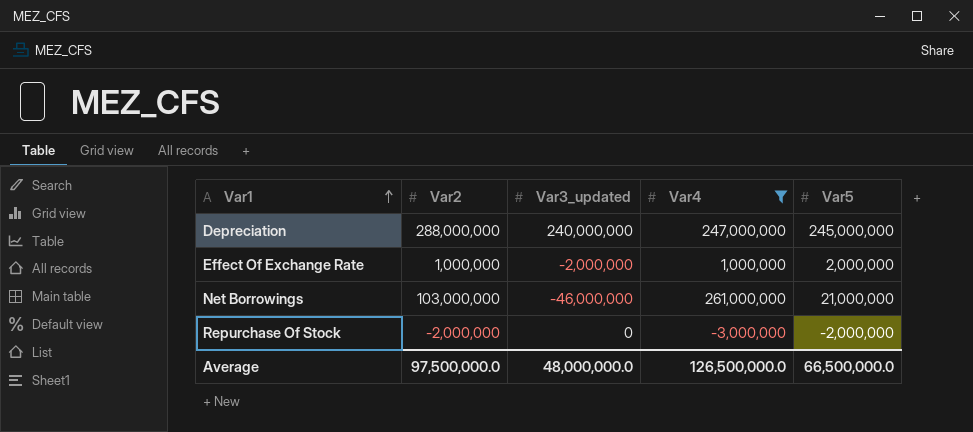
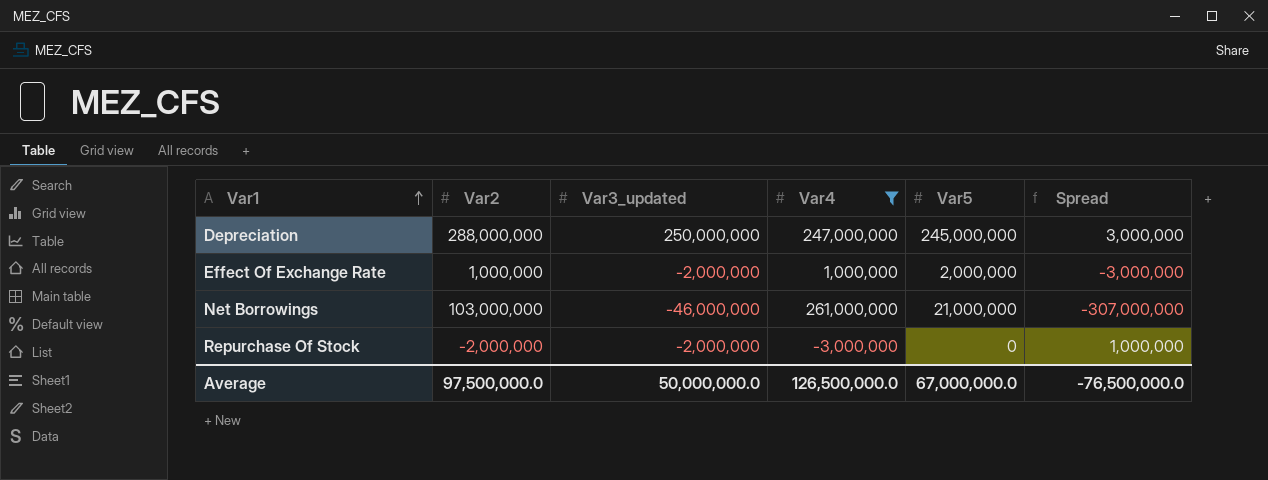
column Spread | formula: none -> [Var3_updated] - [Var4]
Depreciation | Var3_updated: 240,000,000 -> 250,000,000
Repurchase Of Stock | Var3_updated: 0 -> -2,000,000
Repurchase Of Stock | Var5: -2,000,000 -> 0
Average | Var3_updated: 48,000,000.0 -> 50,000,000.0
Average | Var5: 66,500,000.0 -> 67,000,000.0

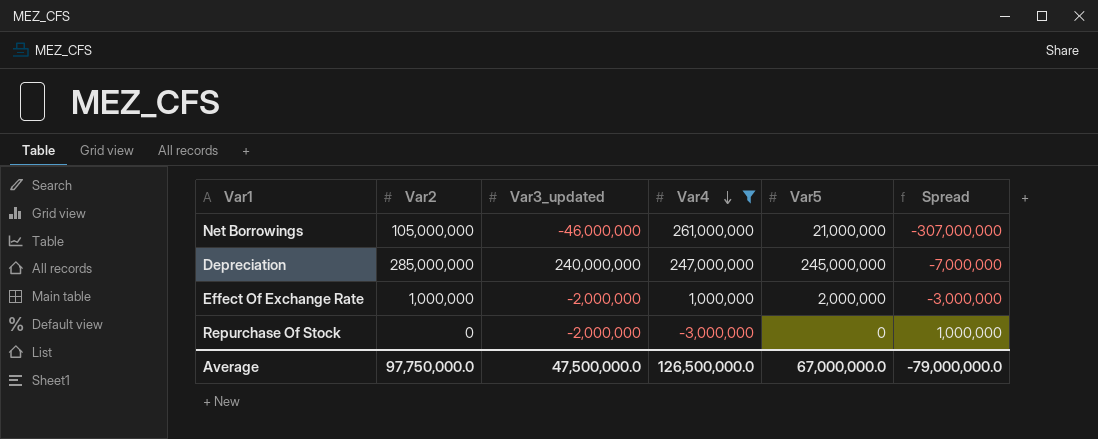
row order: Var1 ascending -> Var4 descending
Net Borrowings | Var2: 103,000,000 -> 105,000,000
Depreciation | Var2: 288,000,000 -> 285,000,000
Depreciation | Var3_updated: 250,000,000 -> 240,000,000
Depreciation | Spread: 3,000,000 -> -7,000,000
Repurchase Of Stock | Var2: -2,000,000 -> 0
Average | Var2: 97,500,000.0 -> 97,750,000.0
Average | Var3_updated: 50,000,000.0 -> 47,500,000.0
Average | Spread: -76,500,000.0 -> -79,000,000.0

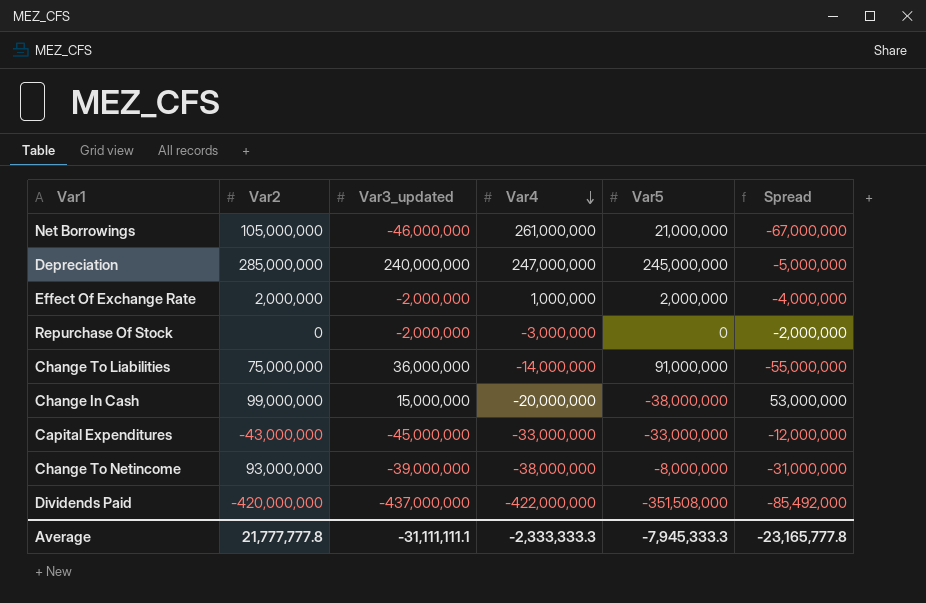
filter: Var4 >= -3,000,000 -> none
column Spread | formula: [Var3_updated] - [Var4] -> [Var3_updated] - [Var5]
Effect Of Exchange Rate | Var2: 1,000,000 -> 2,000,000
Average | Var2: 97,750,000.0 -> 21,777,777.8
Average | Var3_updated: 47,500,000.0 -> -31,111,111.1
Average | Var4: 126,500,000.0 -> -2,333,333.3
Average | Var5: 67,000,000.0 -> -7,945,333.3
Average | Spread: -79,000,000.0 -> -23,165,777.8

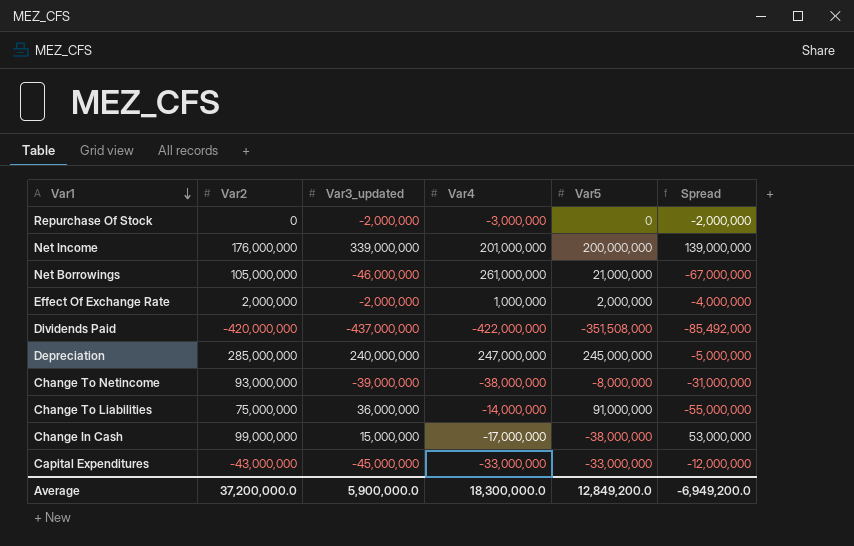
row order: Var4 descending -> Var1 descending
row Net Income: none -> 176,000,000 | 339,000,000 | 201,000,000 | 200,000,000 | 139,000,000
Change In Cash | Var4: -20,000,000 -> -17,000,000
Average | Var2: 21,777,777.8 -> 37,200,000.0
Average | Var3_updated: -31,111,111.1 -> 5,900,000.0
Average | Var4: -2,333,333.3 -> 18,300,000.0
Average | Var5: -7,945,333.3 -> 12,849,200.0
Average | Spread: -23,165,777.8 -> -6,949,200.0

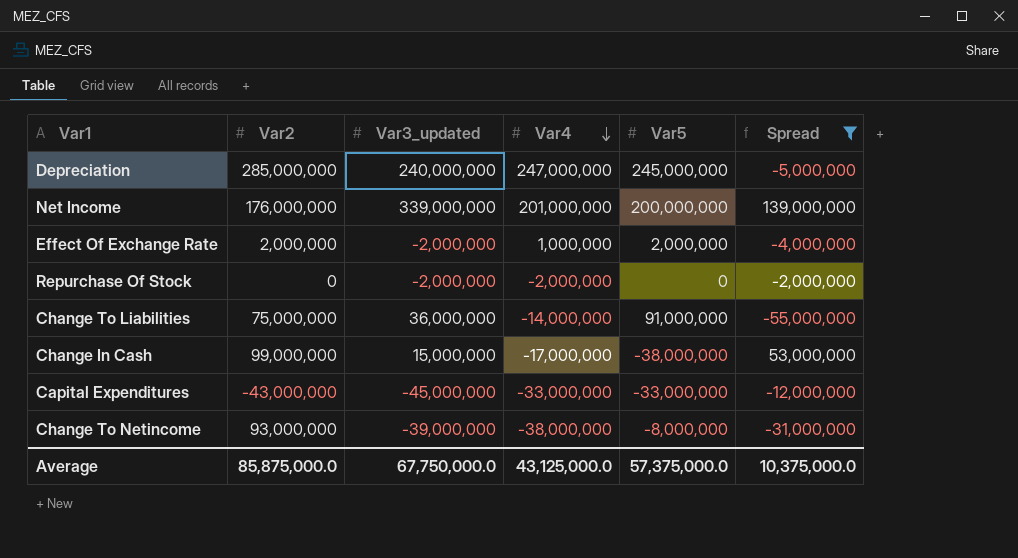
filter: none -> Spread >= -55,000,000
row order: Var1 descending -> Var4 descending
Repurchase Of Stock | Var4: -3,000,000 -> -2,000,000
Average | Var2: 37,200,000.0 -> 85,875,000.0
Average | Var3_updated: 5,900,000.0 -> 67,750,000.0
Average | Var4: 18,300,000.0 -> 43,125,000.0
Average | Var5: 12,849,200.0 -> 57,375,000.0
Average | Spread: -6,949,200.0 -> 10,375,000.0

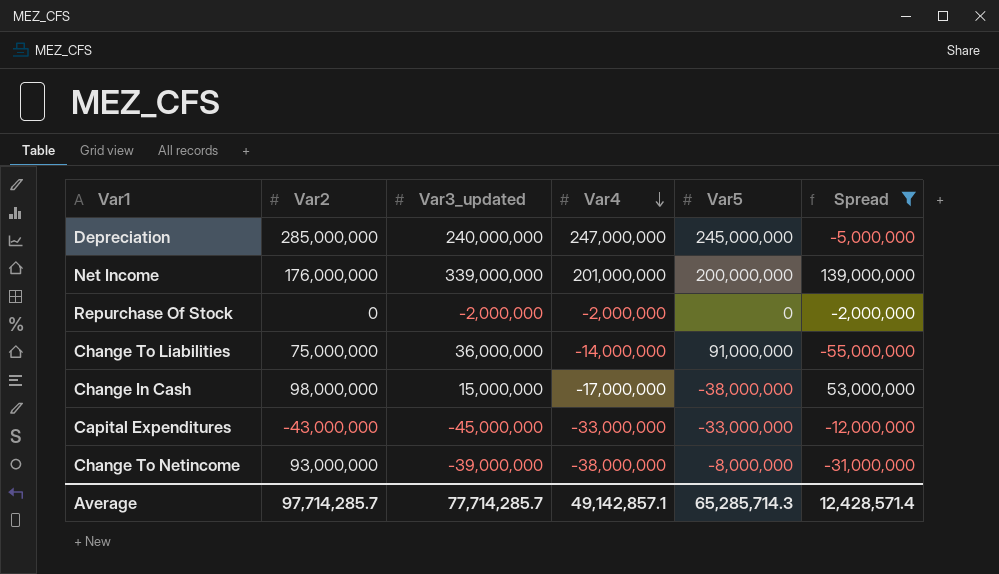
row Effect Of Exchange Rate: 2,000,000 | -2,000,000 | 1,000,000 | 2,000,000 | -4,000,000 -> none
Change In Cash | Var2: 99,000,000 -> 98,000,000
Average | Var2: 85,875,000.0 -> 97,714,285.7
Average | Var3_updated: 67,750,000.0 -> 77,714,285.7
Average | Var4: 43,125,000.0 -> 49,142,857.1
Average | Var5: 57,375,000.0 -> 65,285,714.3
Average | Spread: 10,375,000.0 -> 12,428,571.4

